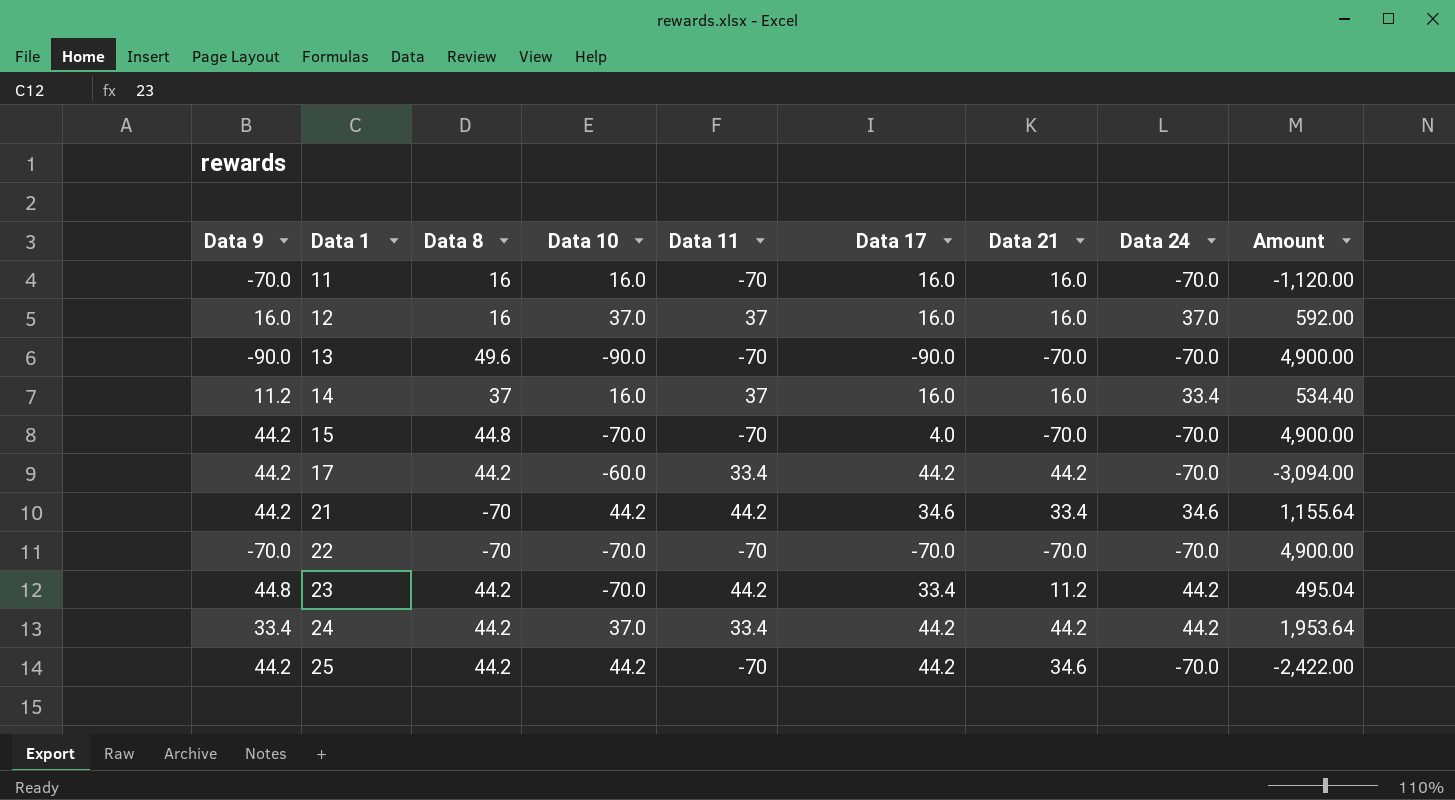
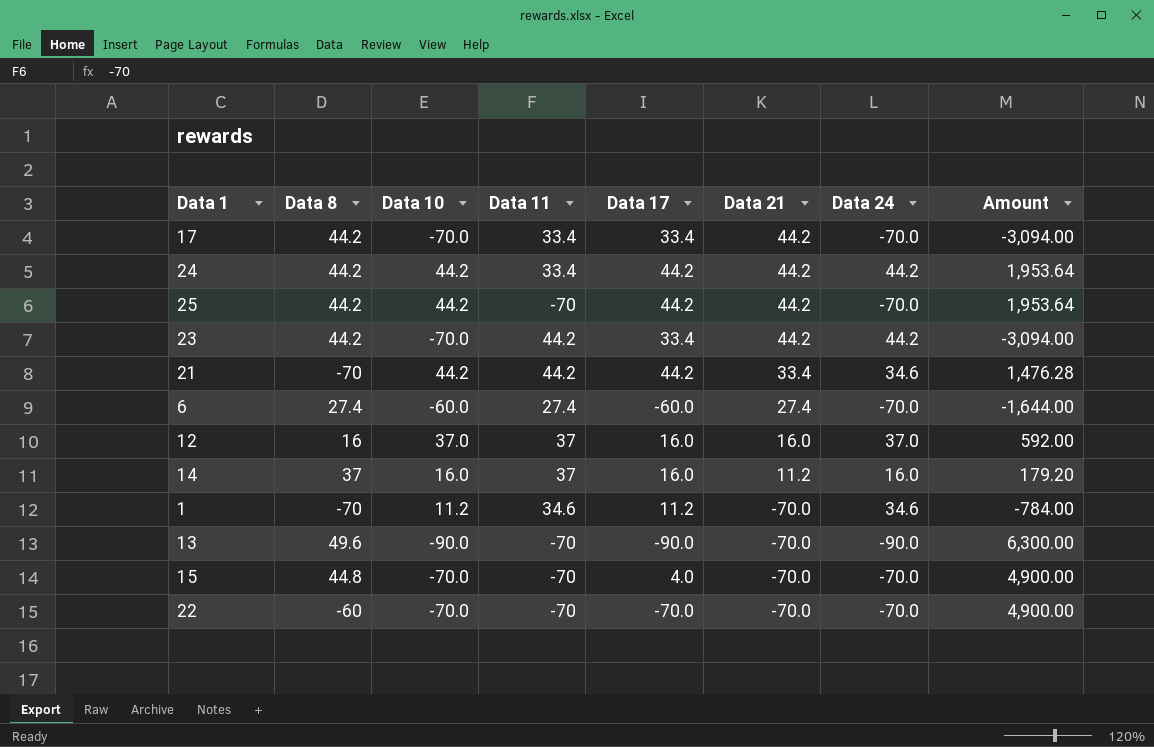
row order: Data 1 ascending -> Data 21 descending
column Data 9 | position: 1 -> none
column Amount | formula: [Data 21] * [Data 24] -> [Data 10] * [Data 21]
row 11: -70.0 | 16 | 16.0 | -70 | 16.0 | 16.0 | -70.0 | -1,120.00 -> none
17 | Data 10: -60.0 -> -70.0
17 | Data 17: 44.2 -> 33.4
24 | Data 10: 37.0 -> 44.2
25 | Data 21: 34.6 -> 44.2
23 | Data 21: 11.2 -> 44.2
21 | Data 17: 34.6 -> 44.2
row 6: none -> 27.4 | -60.0 | 27.4 | -60.0 | 27.4 | -70.0 | -1,644.00
14 | Data 21: 16.0 -> 11.2
14 | Data 24: 33.4 -> 16.0
row 1: none -> -70 | 11.2 | 34.6 | 11.2 | -70.0 | 34.6 | -784.00
13 | Data 24: -70.0 -> -90.0
22 | Data 8: -70 -> -60

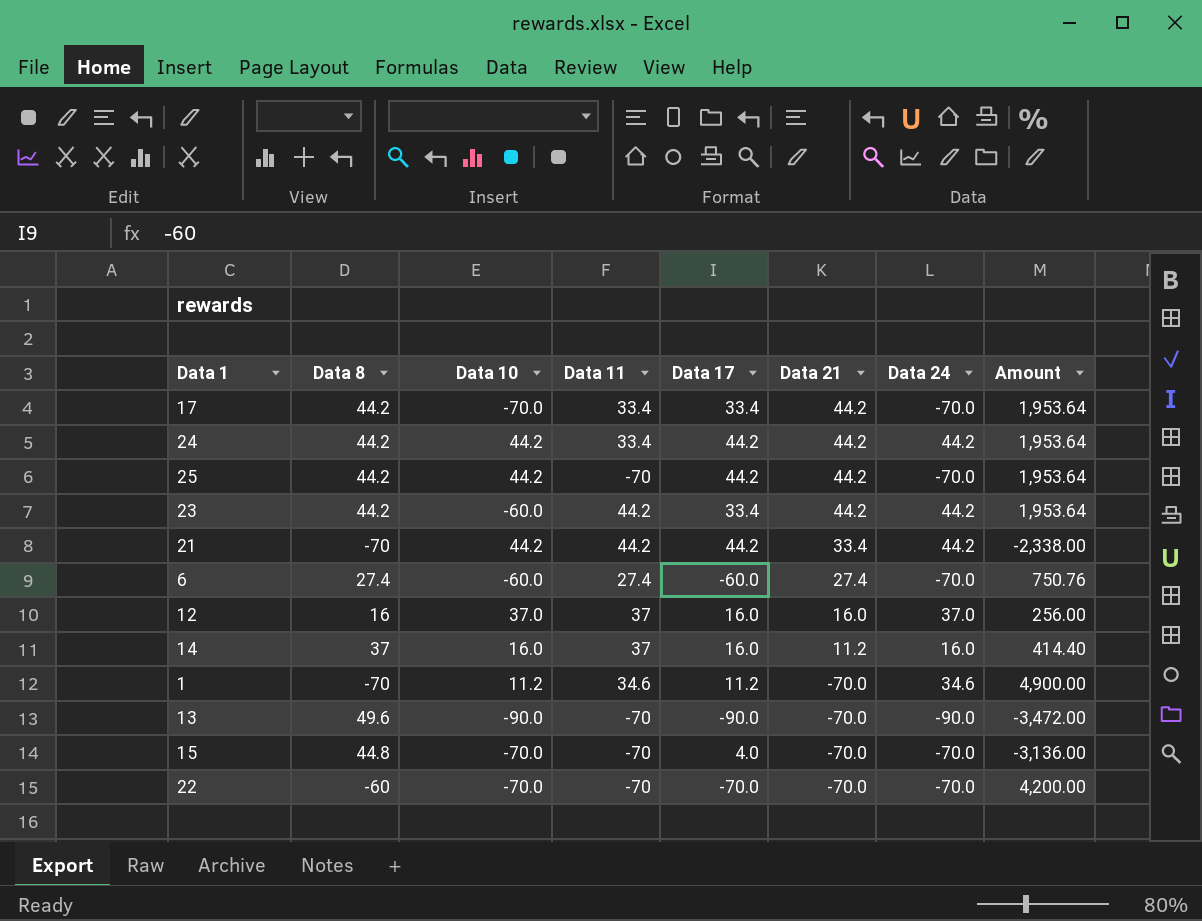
column Amount | formula: [Data 10] * [Data 21] -> [Data 8] * [Data 21]
23 | Data 10: -70.0 -> -60.0
21 | Data 24: 34.6 -> 44.2

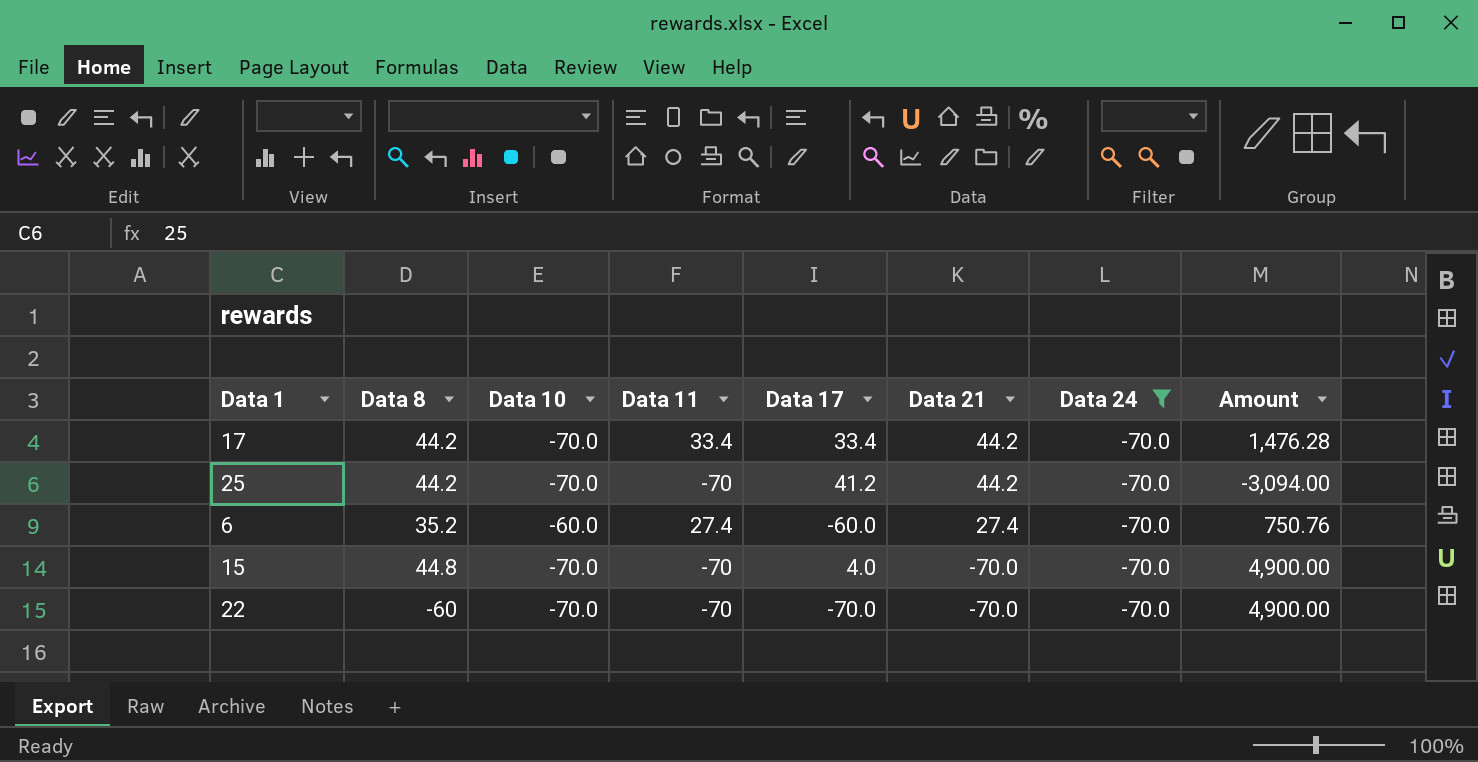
filter: none -> Data 24 = -70.0
column Amount | formula: [Data 8] * [Data 21] -> [Data 11] * [Data 21]
25 | Data 10: 44.2 -> -70.0
25 | Data 17: 44.2 -> 41.2
6 | Data 8: 27.4 -> 35.2

